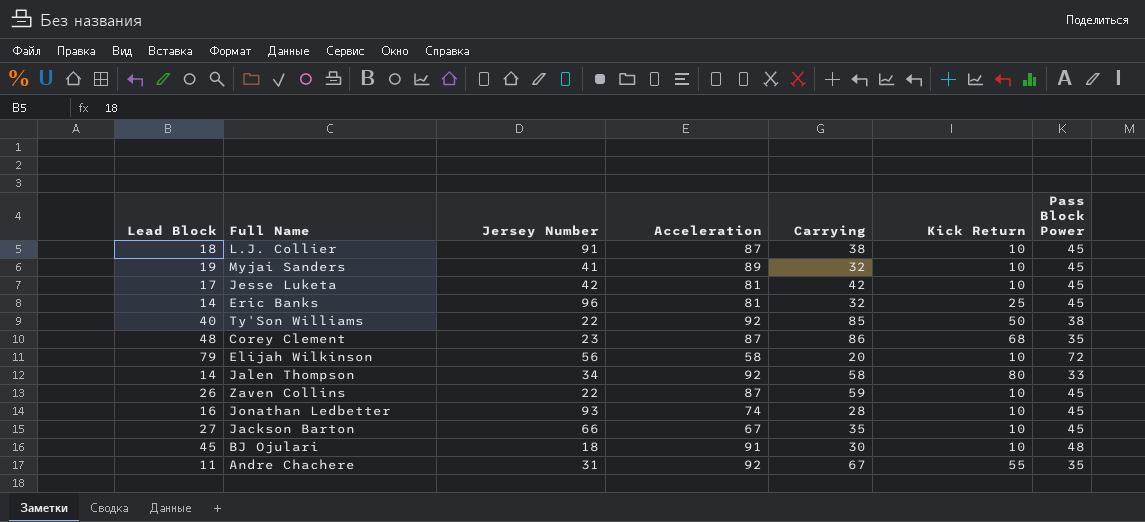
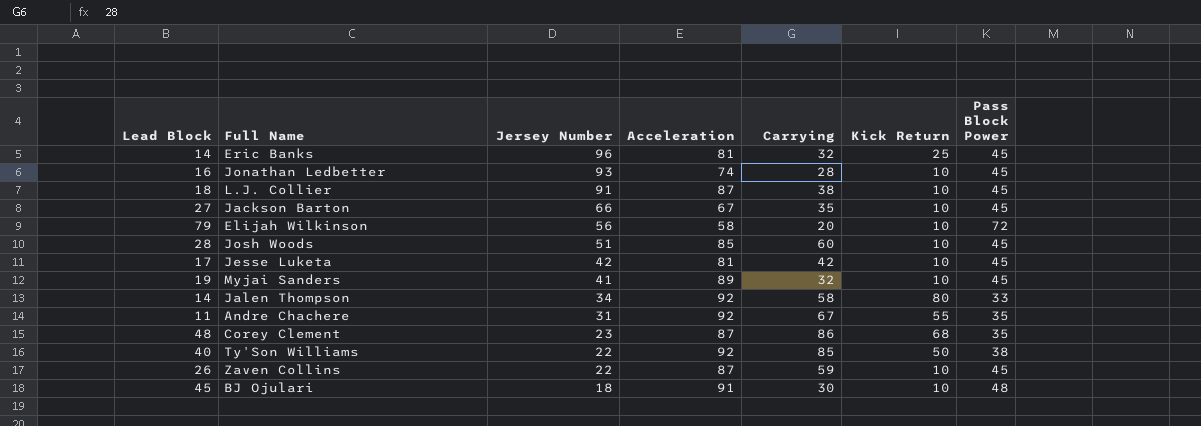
row order: none -> Jersey Number descending
row Josh Woods: none -> 28 | 51 | 85 | 60 | 10 | 45

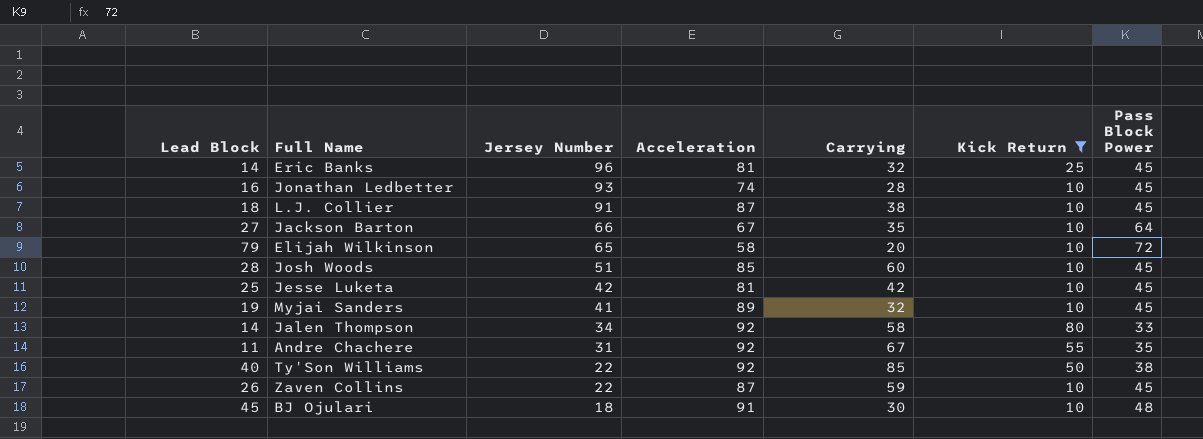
filter: none -> Kick Return != 68
Jackson Barton | Pass Block Power: 45 -> 64
Elijah Wilkinson | Jersey Number: 56 -> 65
Jesse Luketa | Lead Block: 17 -> 25

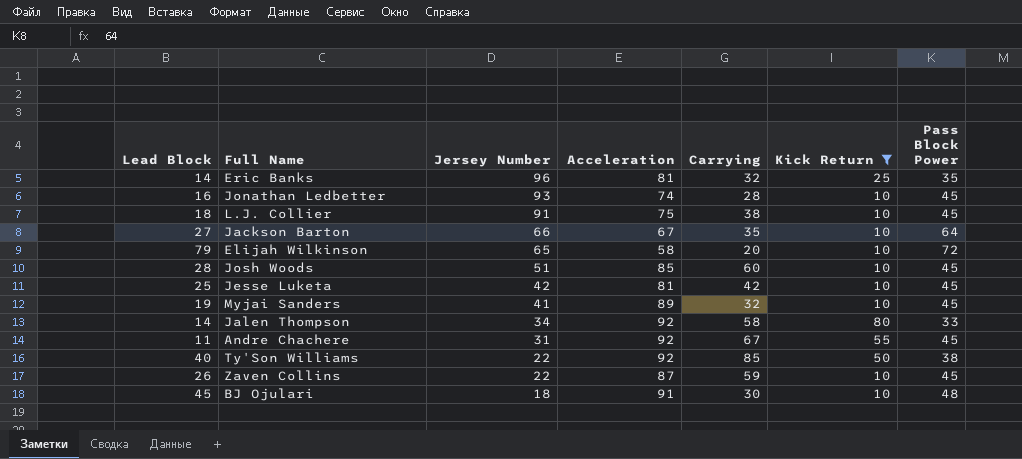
Eric Banks | Pass Block Power: 45 -> 35
L.J. Collier | Acceleration: 87 -> 75
Andre Chachere | Pass Block Power: 35 -> 45

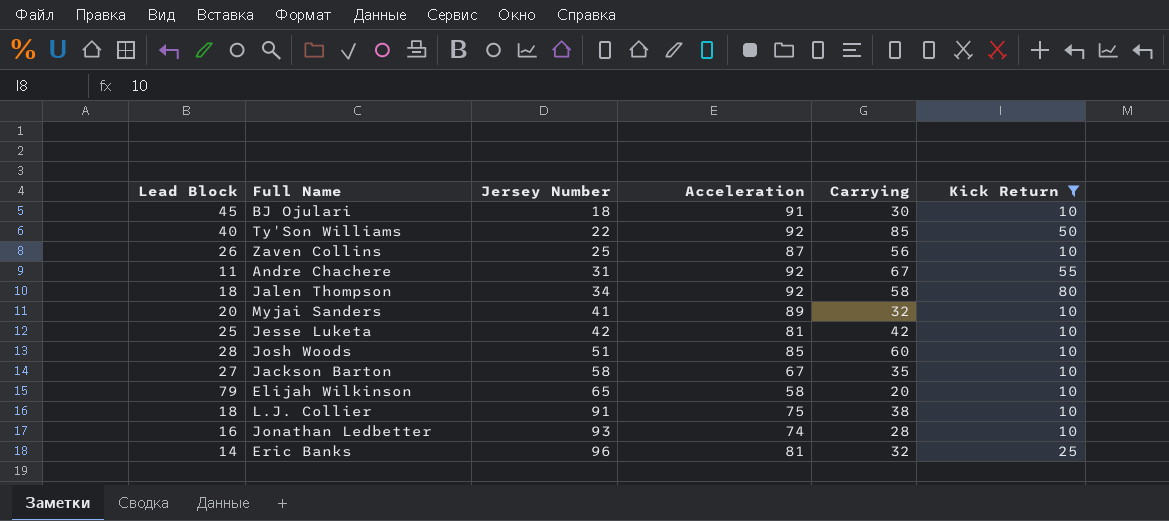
row order: Jersey Number descending -> Jersey Number ascending
column Pass Block Power | position: 7 -> none
Zaven Collins | Jersey Number: 22 -> 25
Zaven Collins | Carrying: 59 -> 56
Jalen Thompson | Lead Block: 14 -> 18
Myjai Sanders | Lead Block: 19 -> 20
Jackson Barton | Jersey Number: 66 -> 58

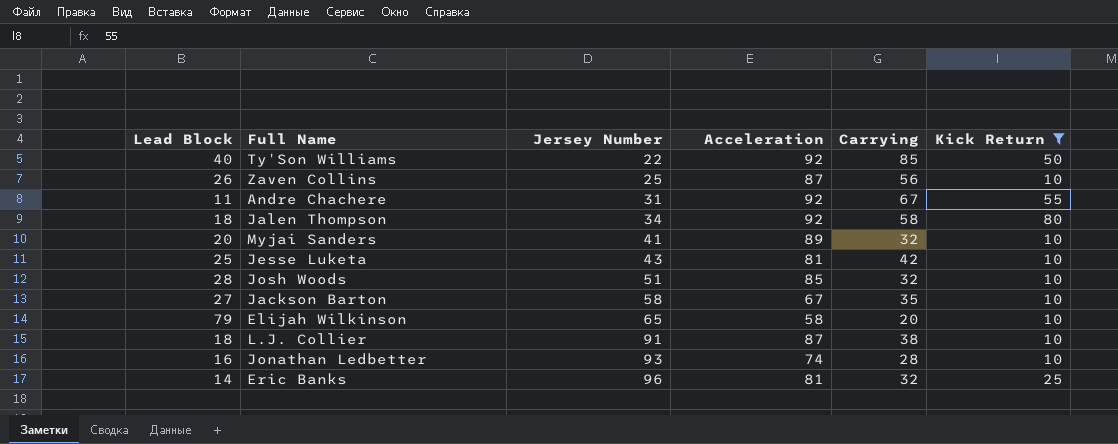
row BJ Ojulari: 45 | 18 | 91 | 30 | 10 -> none
Jesse Luketa | Jersey Number: 42 -> 43
Josh Woods | Carrying: 60 -> 32
L.J. Collier | Acceleration: 75 -> 87

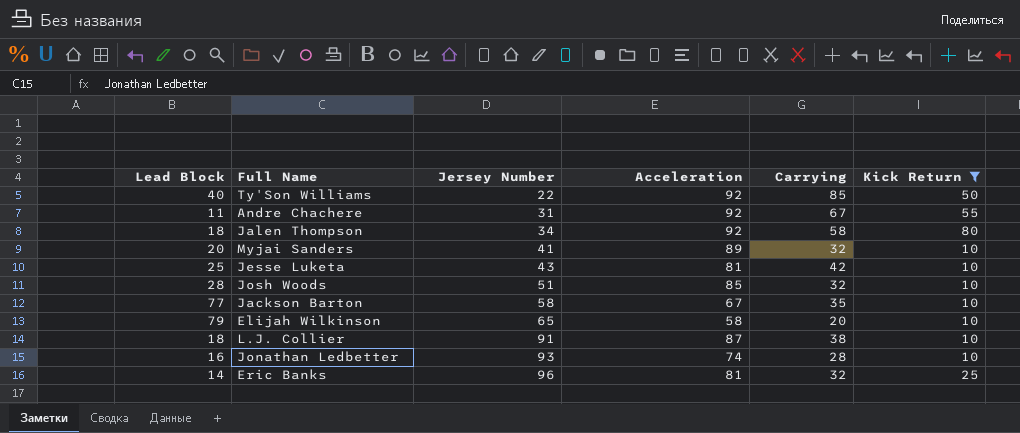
row Zaven Collins: 26 | 25 | 87 | 56 | 10 -> none
Jackson Barton | Lead Block: 27 -> 77

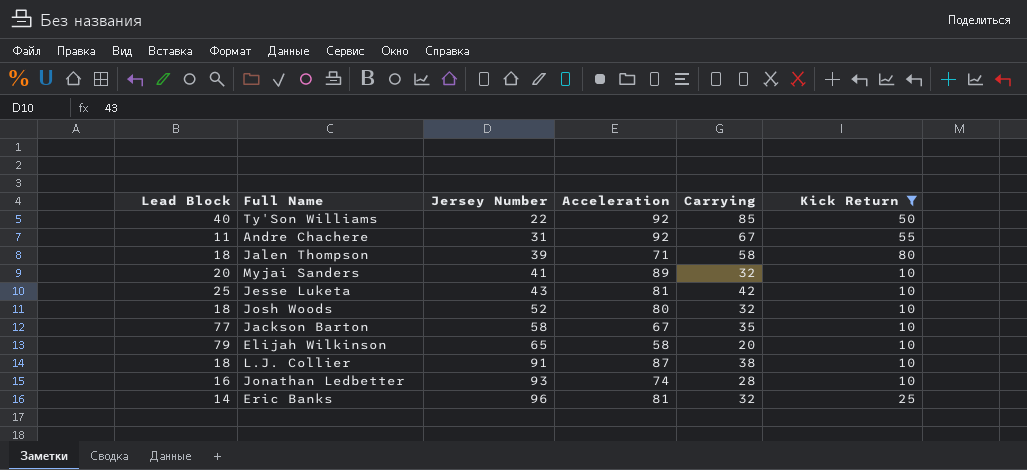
Jalen Thompson | Jersey Number: 34 -> 39
Jalen Thompson | Acceleration: 92 -> 71
Josh Woods | Lead Block: 28 -> 18
Josh Woods | Jersey Number: 51 -> 52
Josh Woods | Acceleration: 85 -> 80

